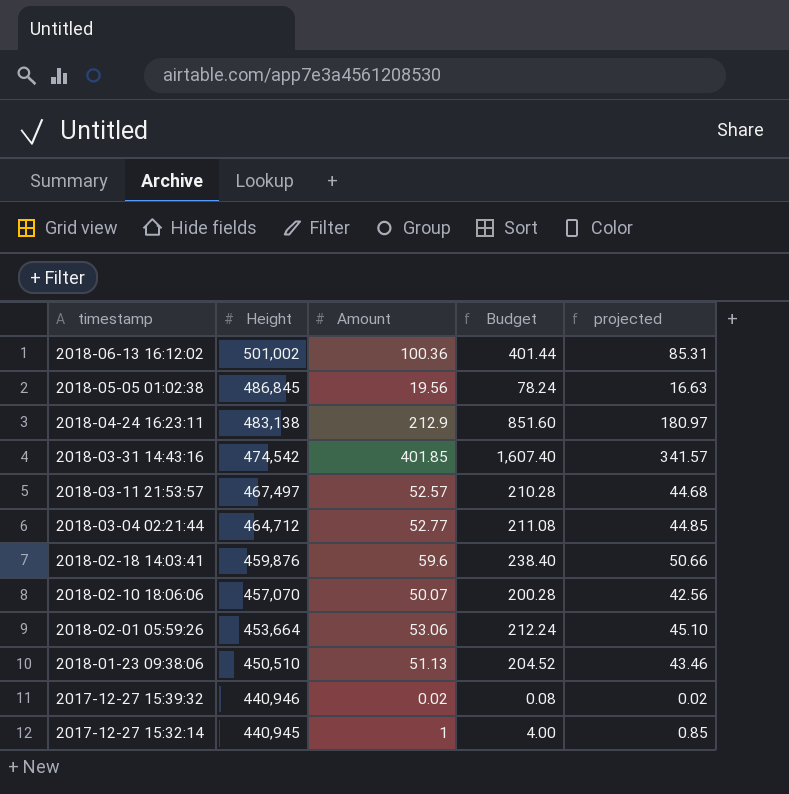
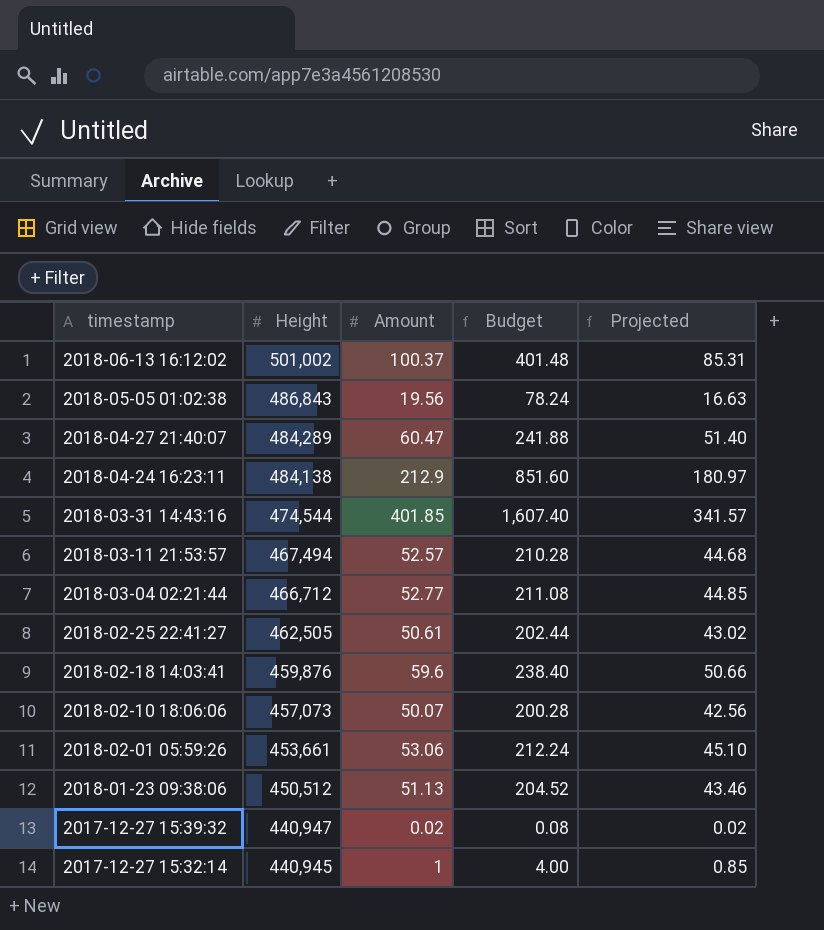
column name: projected -> Projected
2018-06-13 16:12:02 | Amount: 100.36 -> 100.37
2018-06-13 16:12:02 | Budget: 401.44 -> 401.48
2018-05-05 01:02:38 | Height: 486,845 -> 486,843
row 2018-04-27 21:40:07: none -> 484,289 | 60.47 | 241.88 | 51.40
2018-04-24 16:23:11 | Height: 483,138 -> 484,138
2018-03-31 14:43:16 | Height: 474,542 -> 474,544
2018-03-11 21:53:57 | Height: 467,497 -> 467,494
2018-03-04 02:21:44 | Height: 464,712 -> 466,712
row 2018-02-25 22:41:27: none -> 462,505 | 50.61 | 202.44 | 43.02
2018-02-10 18:06:06 | Height: 457,070 -> 457,073
2018-02-01 05:59:26 | Height: 453,664 -> 453,661
2018-01-23 09:38:06 | Height: 450,510 -> 450,512
2017-12-27 15:39:32 | Height: 440,946 -> 440,947

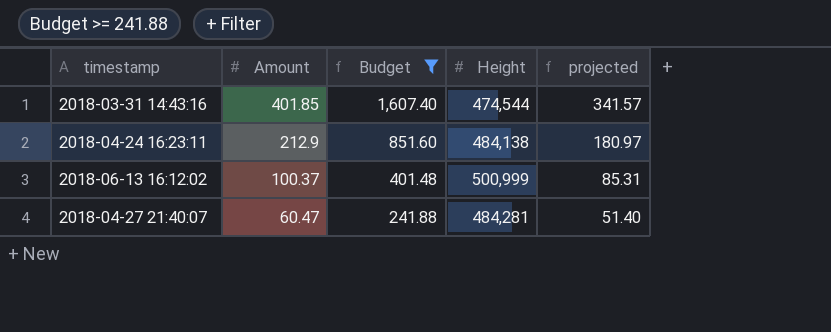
filter: none -> Budget >= 241.88
row order: timestamp descending -> Amount descending
column Height | position: 2 -> 4
column name: Projected -> projected
2018-06-13 16:12:02 | Height: 501,002 -> 500,999
2018-04-27 21:40:07 | Height: 484,289 -> 484,281

